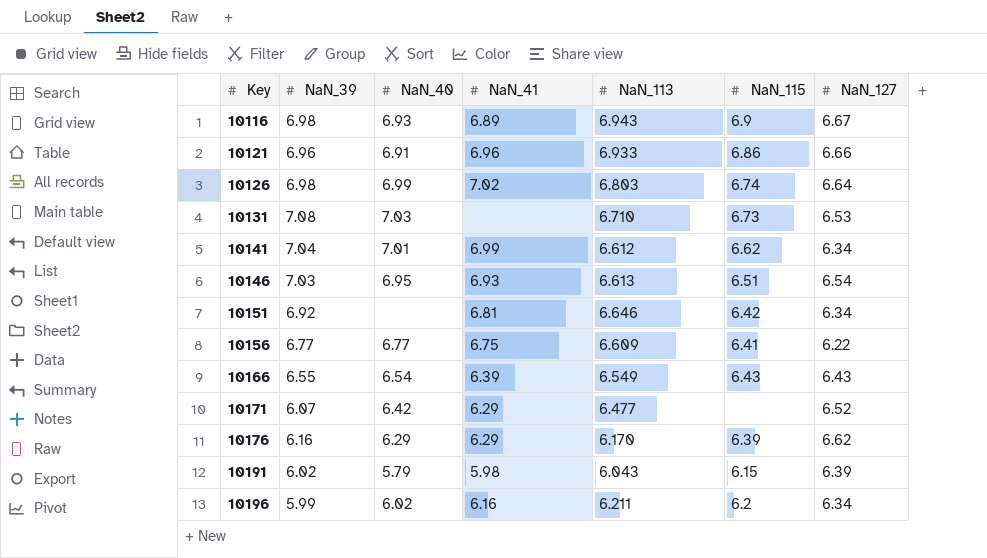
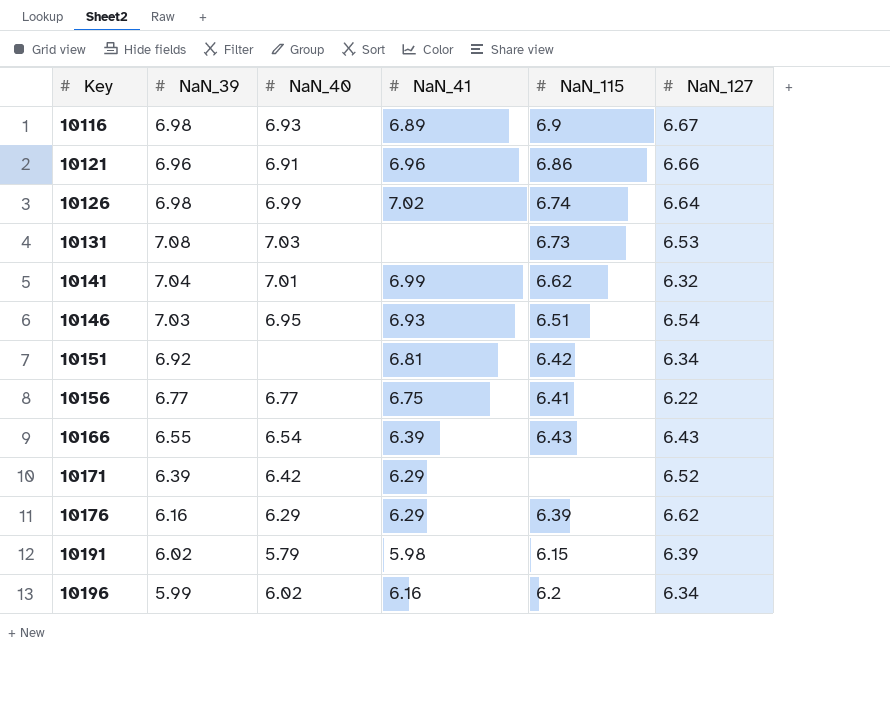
column NaN_113 | position: 5 -> none
10141 | NaN_127: 6.34 -> 6.32
10171 | NaN_39: 6.07 -> 6.39

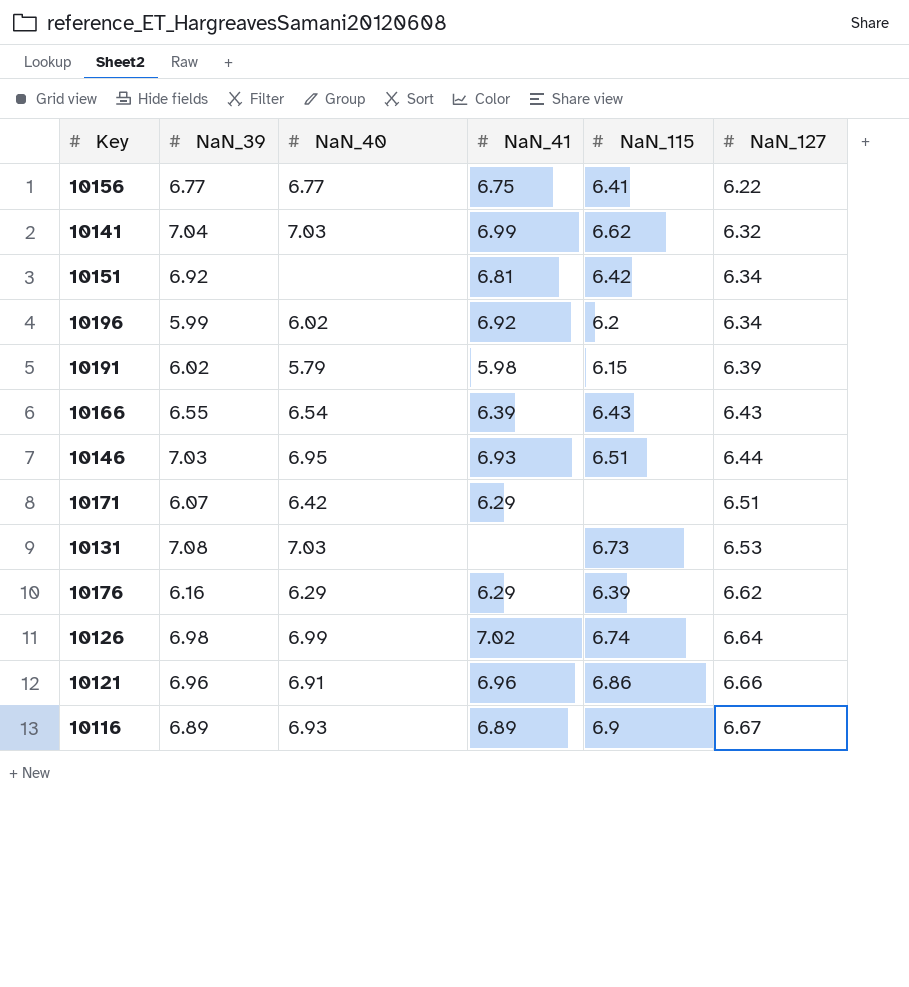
row order: Key ascending -> NaN_127 ascending
10141 | NaN_40: 7.01 -> 7.03
10196 | NaN_41: 6.16 -> 6.92
10146 | NaN_127: 6.54 -> 6.44
10171 | NaN_39: 6.39 -> 6.07
10171 | NaN_127: 6.52 -> 6.51
10116 | NaN_39: 6.98 -> 6.89

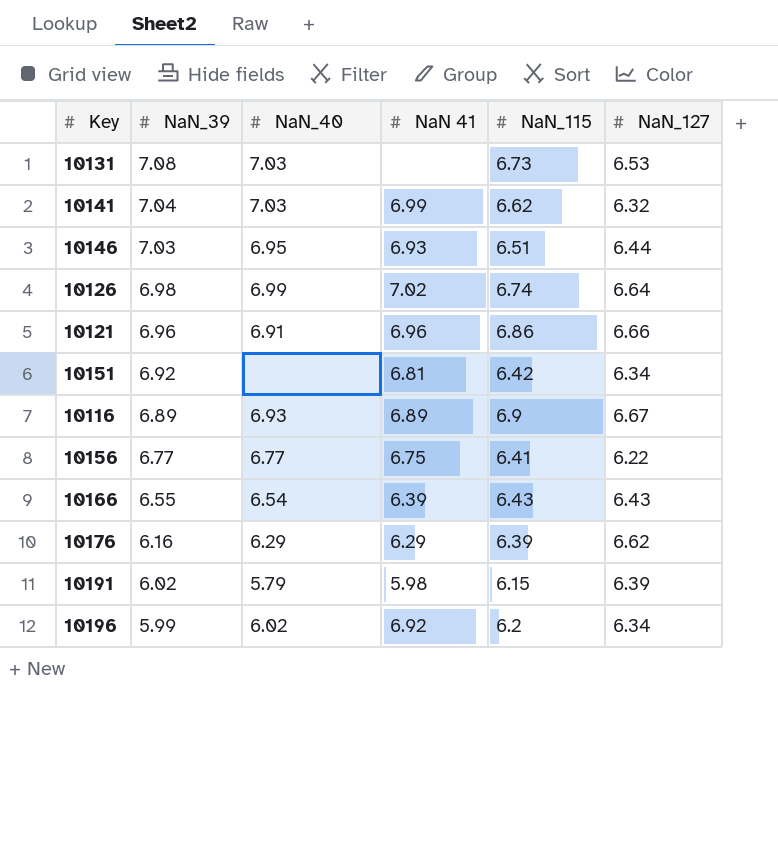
row order: NaN_127 ascending -> NaN_39 descending
column name: NaN_41 -> NaN 41
row 10171: 6.07 | 6.42 | 6.29 | none | 6.51 -> none

